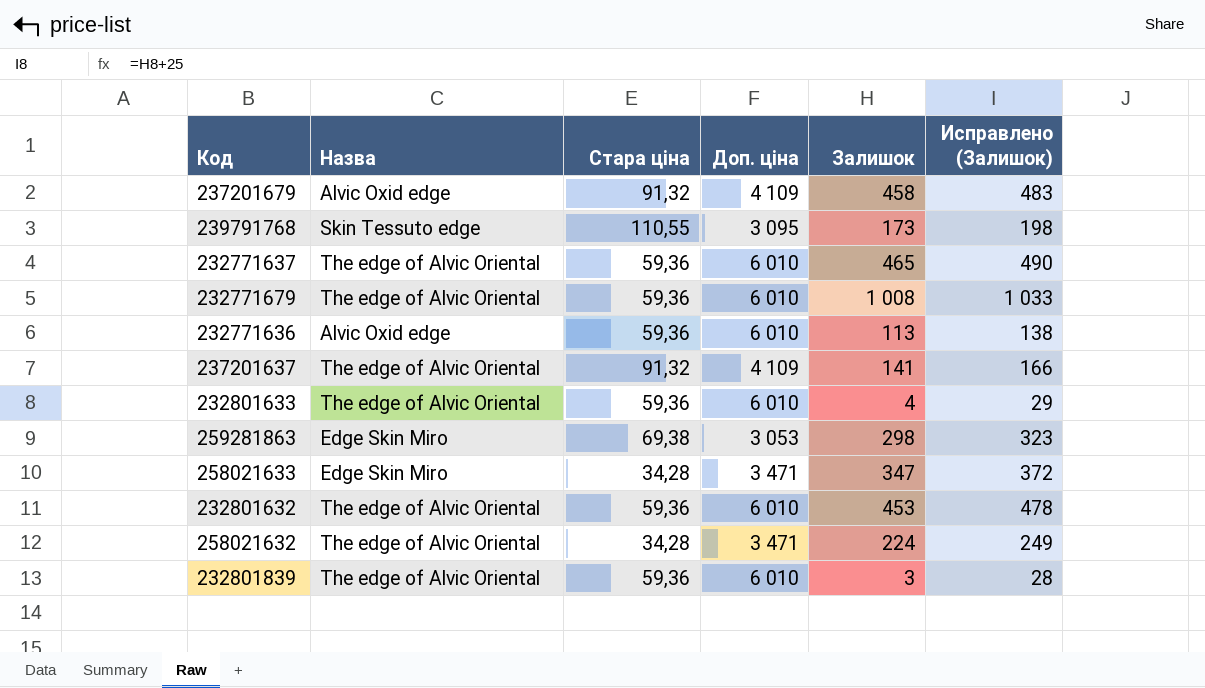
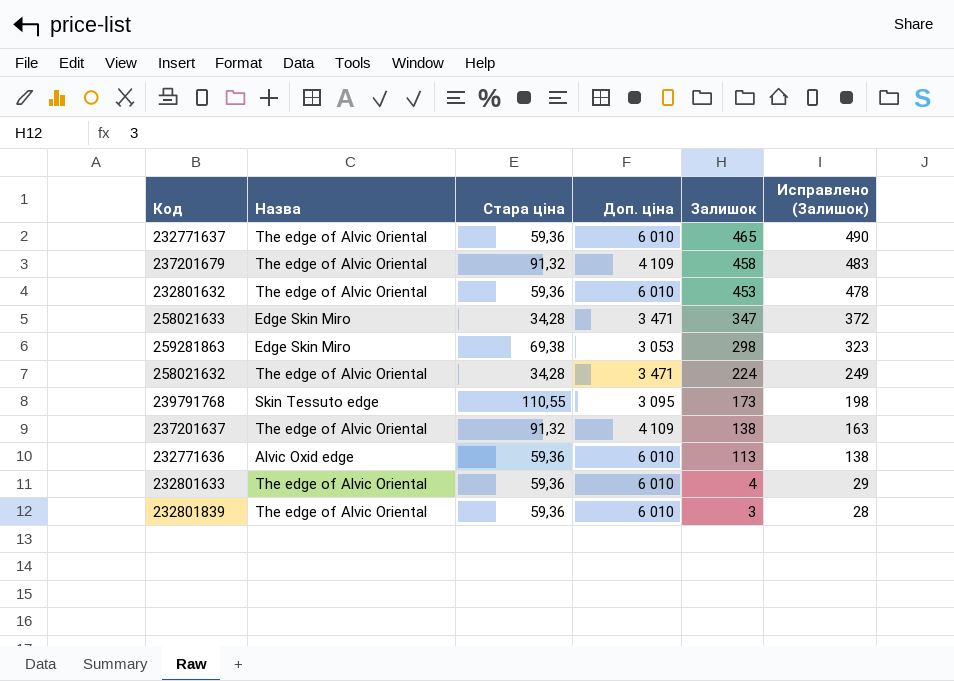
row order: none -> Залишок descending
row 232771679: The edge of Alvic Oriental | 59,36 | 6 010 | 1 008 | 1 033 -> none
237201679 | Назва: Alvic Oxid edge -> The edge of Alvic Oriental
237201637 | Залишок: 141 -> 138
237201637 | Исправлено (Залишок): 166 -> 163

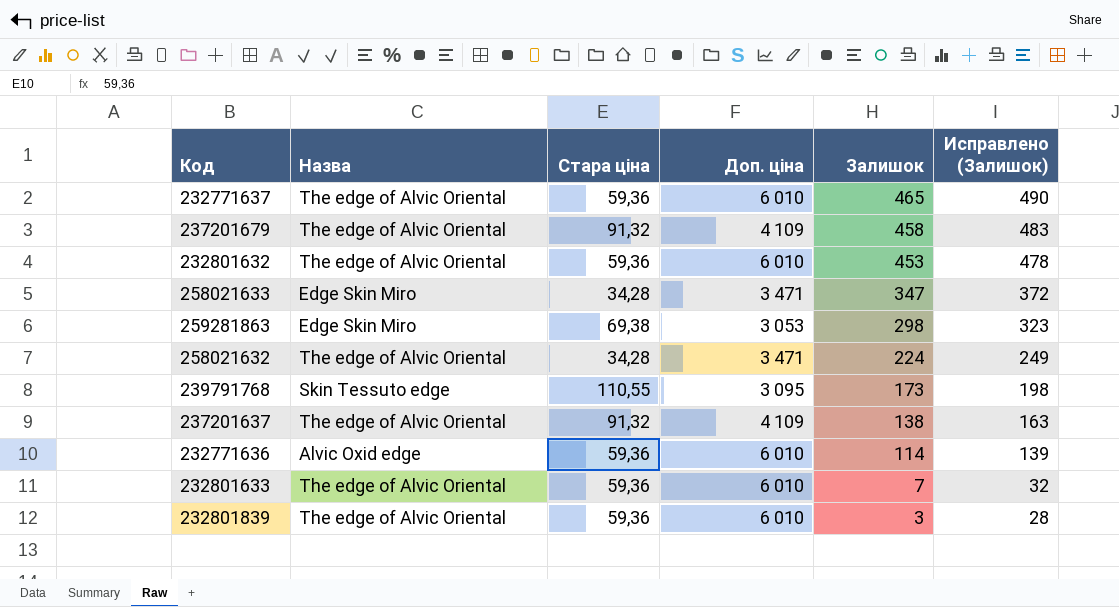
232771636 | Залишок: 113 -> 114
232771636 | Исправлено (Залишок): 138 -> 139
232801633 | Залишок: 4 -> 7
232801633 | Исправлено (Залишок): 29 -> 32

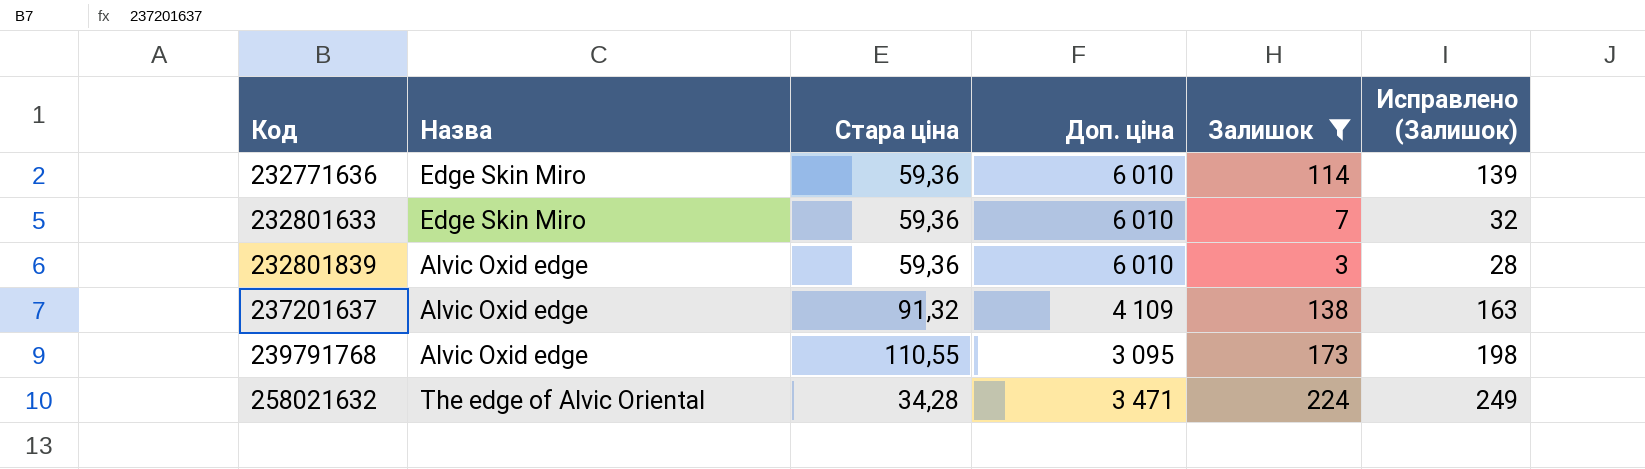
filter: none -> Залишок <= 224
row order: Залишок descending -> Код ascending
232771636 | Назва: Alvic Oxid edge -> Edge Skin Miro
232801633 | Назва: The edge of Alvic Oriental -> Edge Skin Miro
232801839 | Назва: The edge of Alvic Oriental -> Alvic Oxid edge
237201637 | Назва: The edge of Alvic Oriental -> Alvic Oxid edge
239791768 | Назва: Skin Tessuto edge -> Alvic Oxid edge

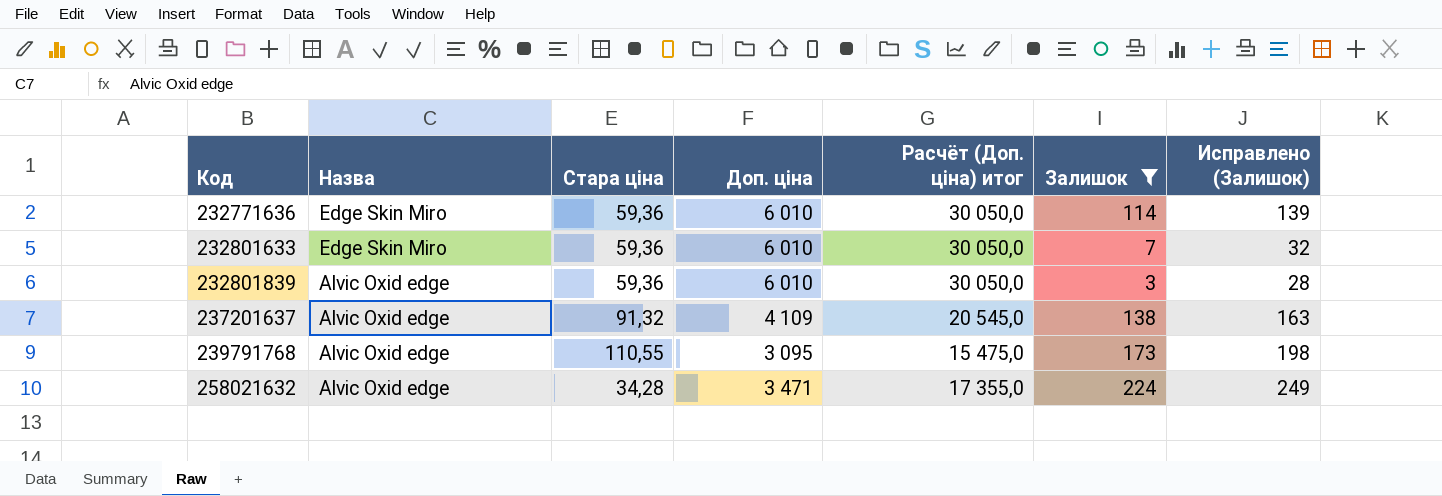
column Расчёт (Доп. ціна) итог | formula: none -> [Доп. ціна] * 5
258021632 | Назва: The edge of Alvic Oriental -> Alvic Oxid edge

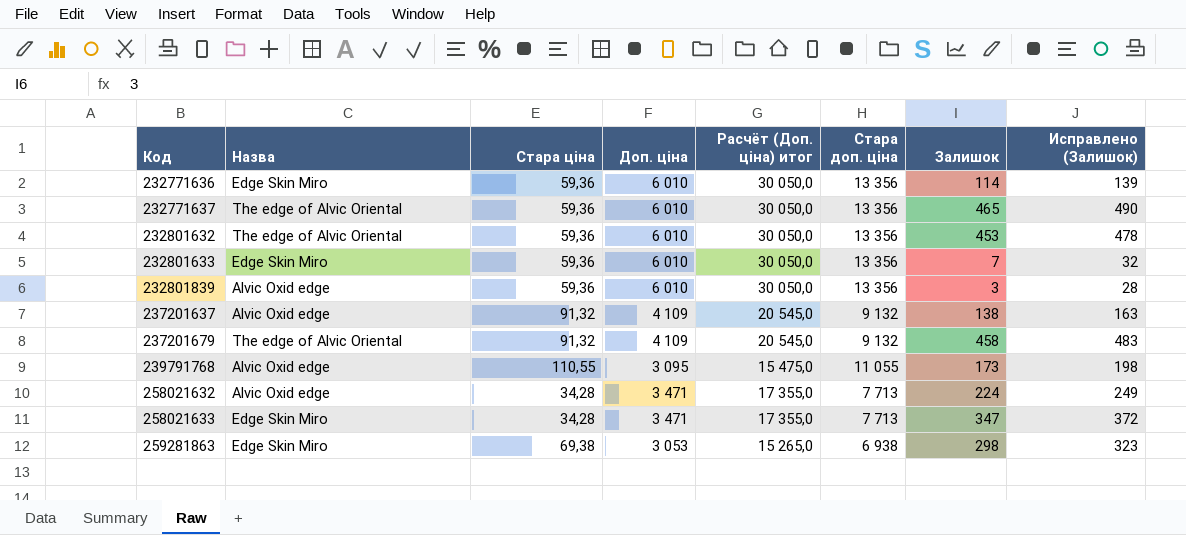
filter: Залишок <= 224 -> none
column Стара доп. ціна | position: none -> 6

